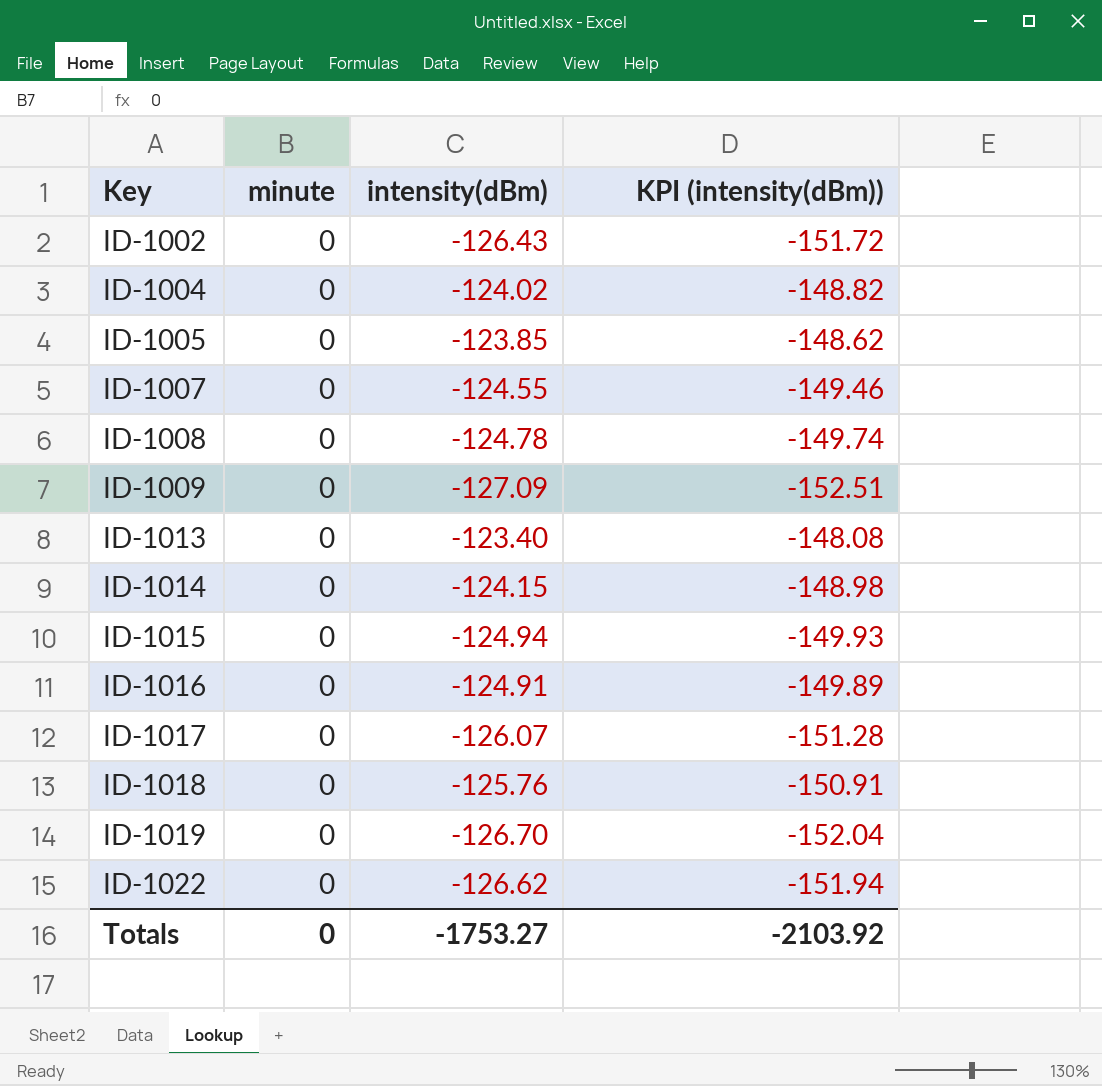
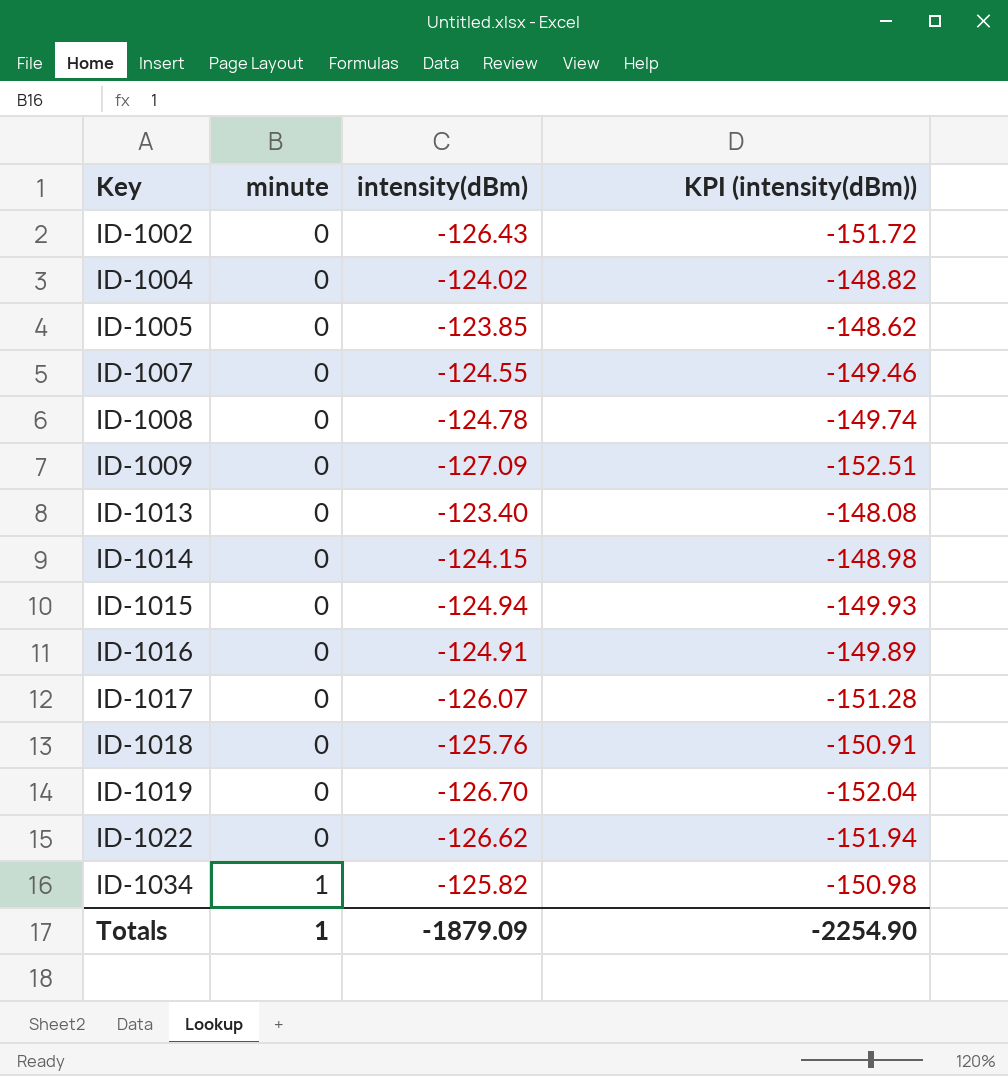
row ID-1034: none -> 1 | -125.82 | -150.98
Totals | minute: 0 -> 1
Totals | intensity(dBm): -1753.27 -> -1879.09
Totals | KPI (intensity(dBm)): -2103.92 -> -2254.90

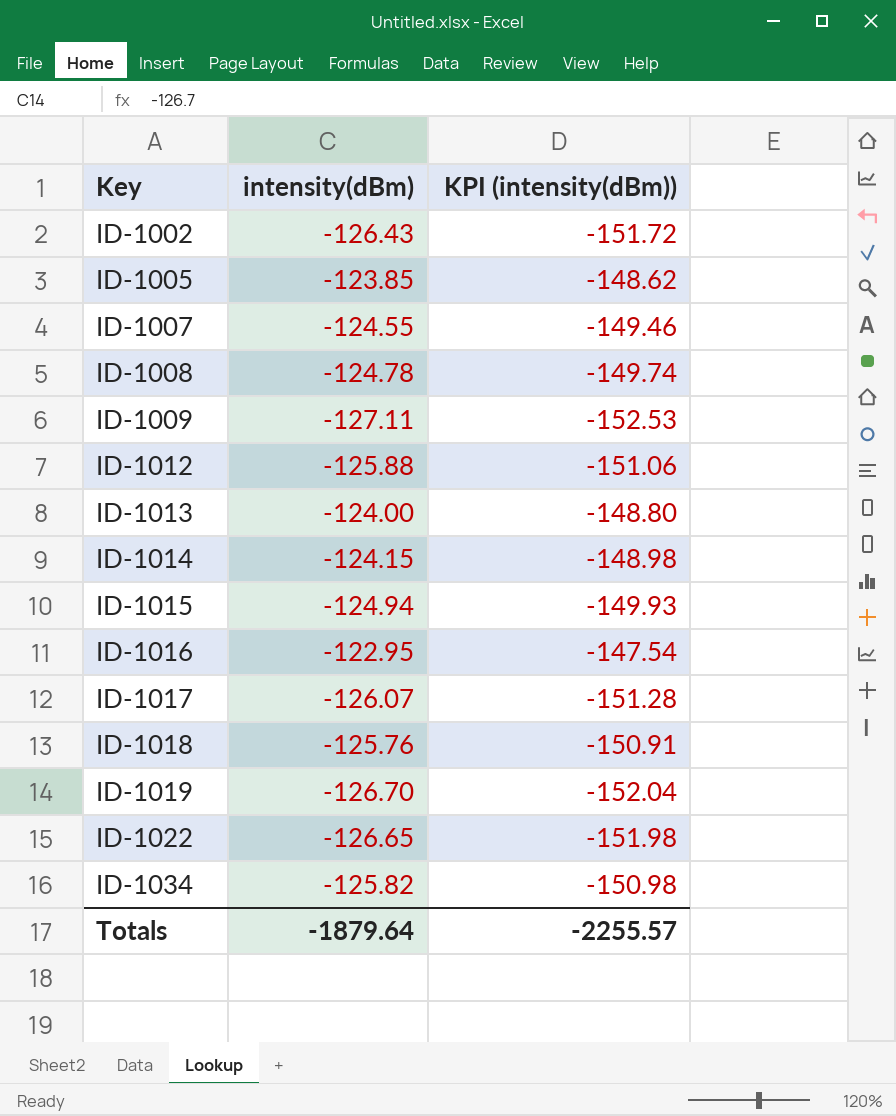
column minute | position: 2 -> none
row ID-1004: 0 | -124.02 | -148.82 -> none
ID-1009 | intensity(dBm): -127.09 -> -127.11
ID-1009 | KPI (intensity(dBm)): -152.51 -> -152.53
row ID-1012: none -> -125.88 | -151.06
ID-1013 | intensity(dBm): -123.40 -> -124.00
ID-1013 | KPI (intensity(dBm)): -148.08 -> -148.80
ID-1016 | intensity(dBm): -124.91 -> -122.95
ID-1016 | KPI (intensity(dBm)): -149.89 -> -147.54
ID-1022 | intensity(dBm): -126.62 -> -126.65
ID-1022 | KPI (intensity(dBm)): -151.94 -> -151.98
Totals | intensity(dBm): -1879.09 -> -1879.64
Totals | KPI (intensity(dBm)): -2254.90 -> -2255.57

